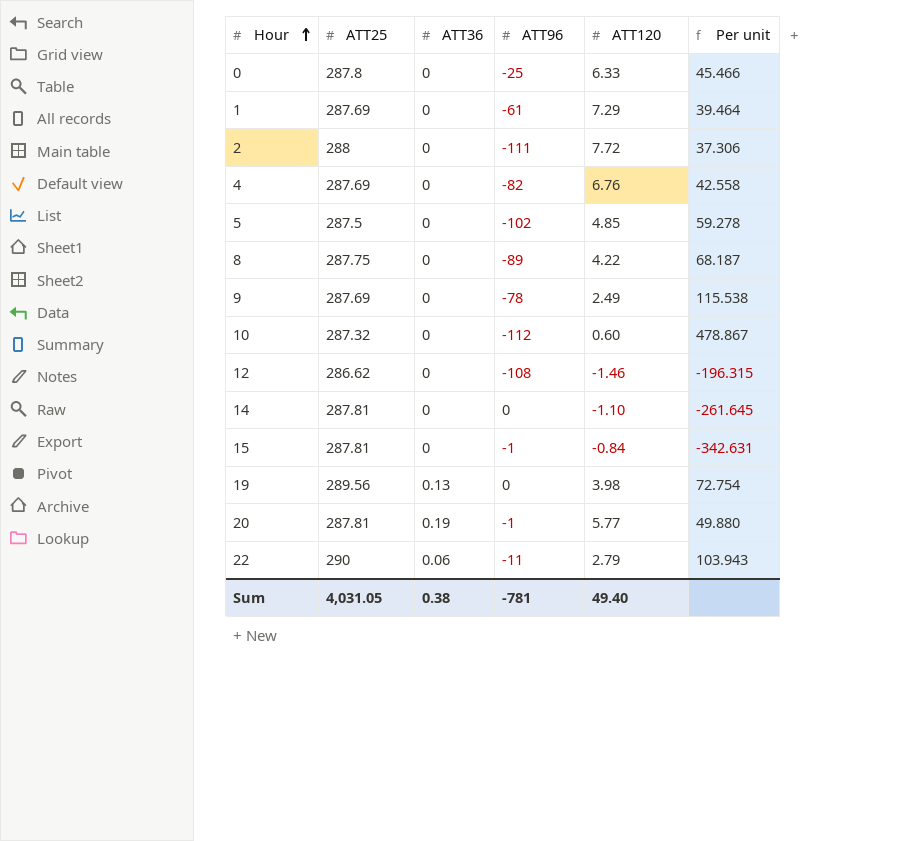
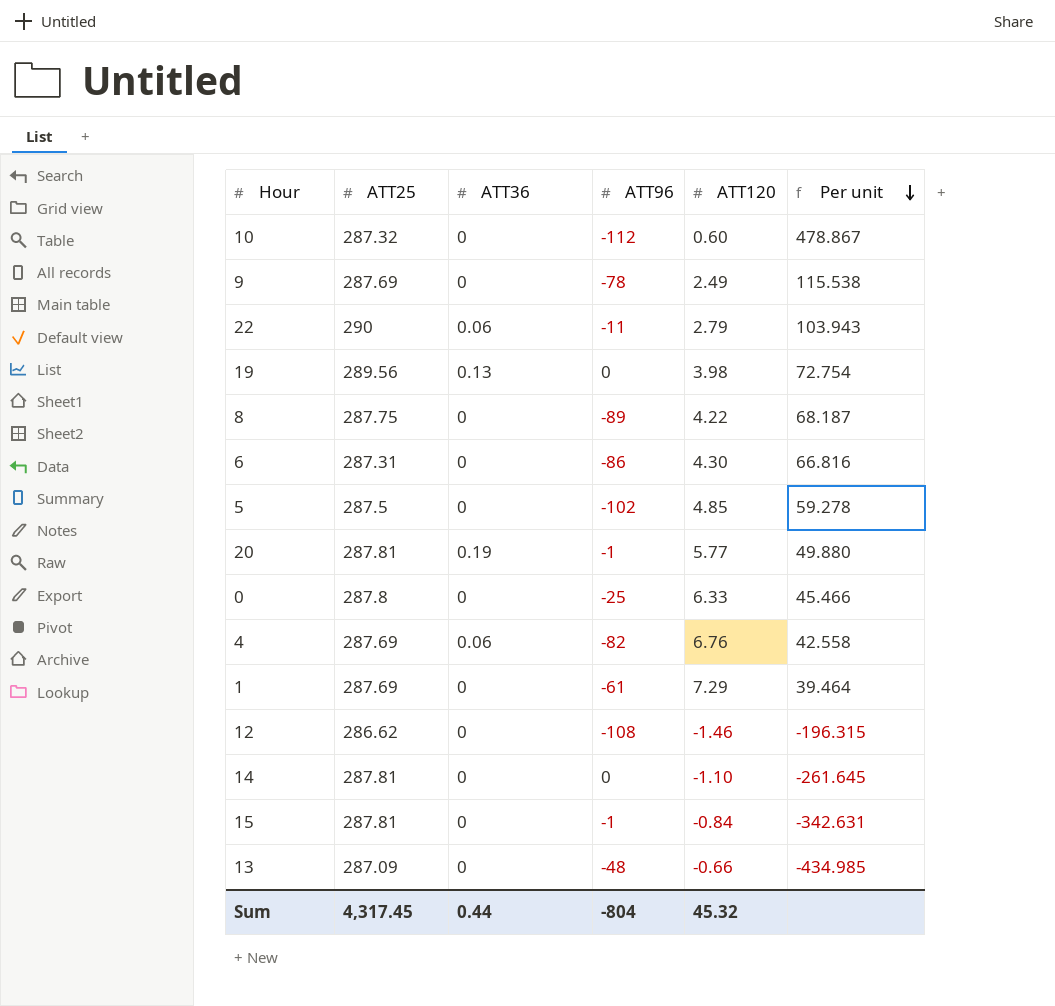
row order: Hour ascending -> Per unit descending
row 2: 288 | 0 | -111 | 7.72 | 37.306 -> none
row 6: none -> 287.31 | 0 | -86 | 4.30 | 66.816
4 | ATT36: 0 -> 0.06
row 13: none -> 287.09 | 0 | -48 | -0.66 | -434.985
Sum | ATT25: 4,031.05 -> 4,317.45
Sum | ATT36: 0.38 -> 0.44
Sum | ATT96: -781 -> -804
Sum | ATT120: 49.40 -> 45.32

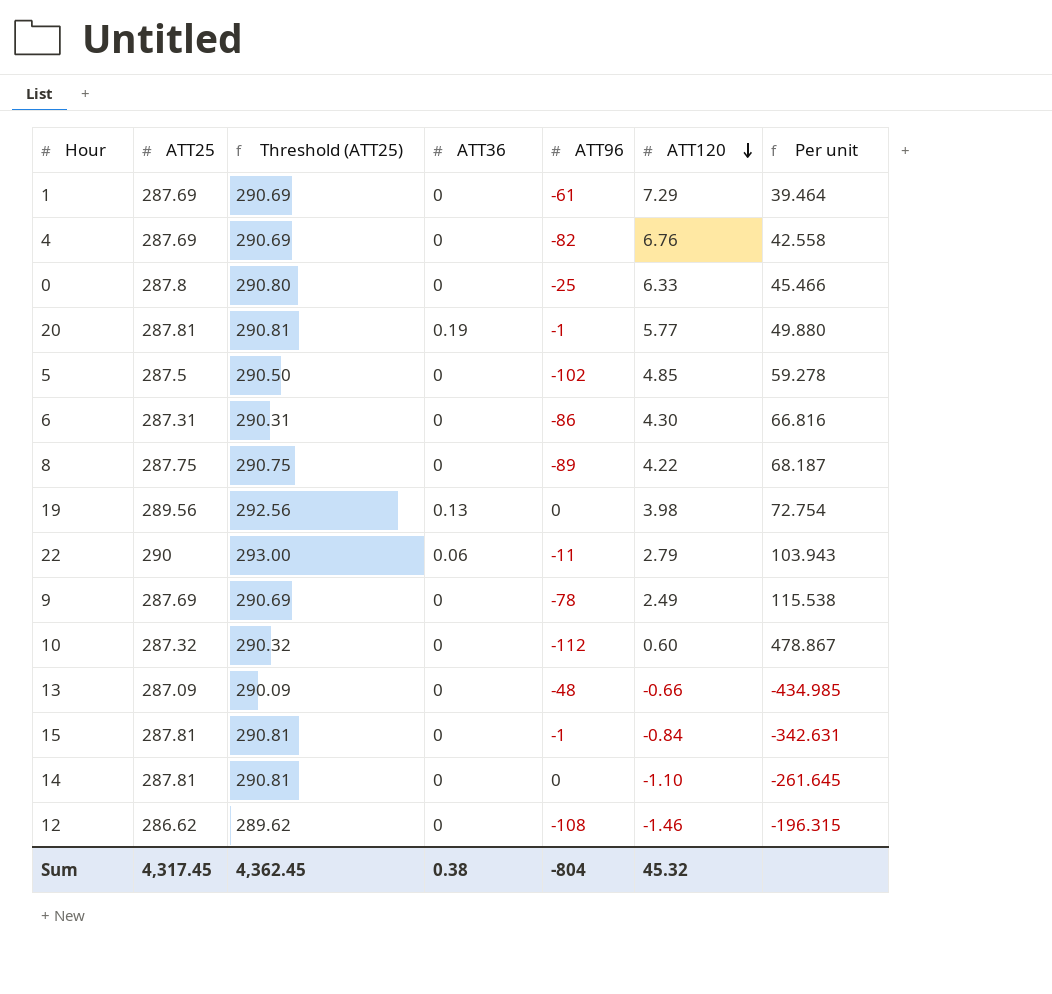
row order: Per unit descending -> ATT120 descending
column Threshold (ATT25) | formula: none -> [ATT25] + 3
4 | ATT36: 0.06 -> 0
Sum | ATT36: 0.44 -> 0.38

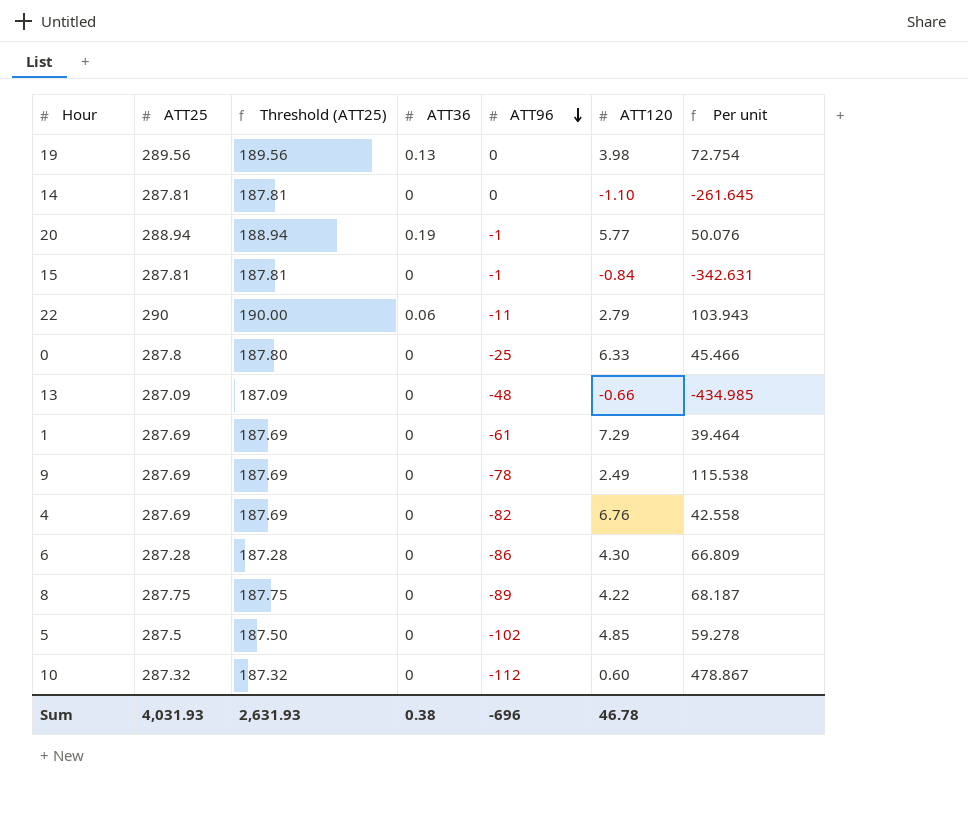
row order: ATT120 descending -> ATT96 descending
column Threshold (ATT25) | formula: [ATT25] + 3 -> [ATT25] - 100
row 12: 286.62 | 289.62 | 0 | -108 | -1.46 | -196.315 -> none
20 | ATT25: 287.81 -> 288.94
20 | Per unit: 49.880 -> 50.076
6 | ATT25: 287.31 -> 287.28
6 | Per unit: 66.816 -> 66.809
Sum | ATT25: 4,317.45 -> 4,031.93
Sum | Threshold (ATT25): 4,362.45 -> 2,631.93
Sum | ATT96: -804 -> -696
Sum | ATT120: 45.32 -> 46.78

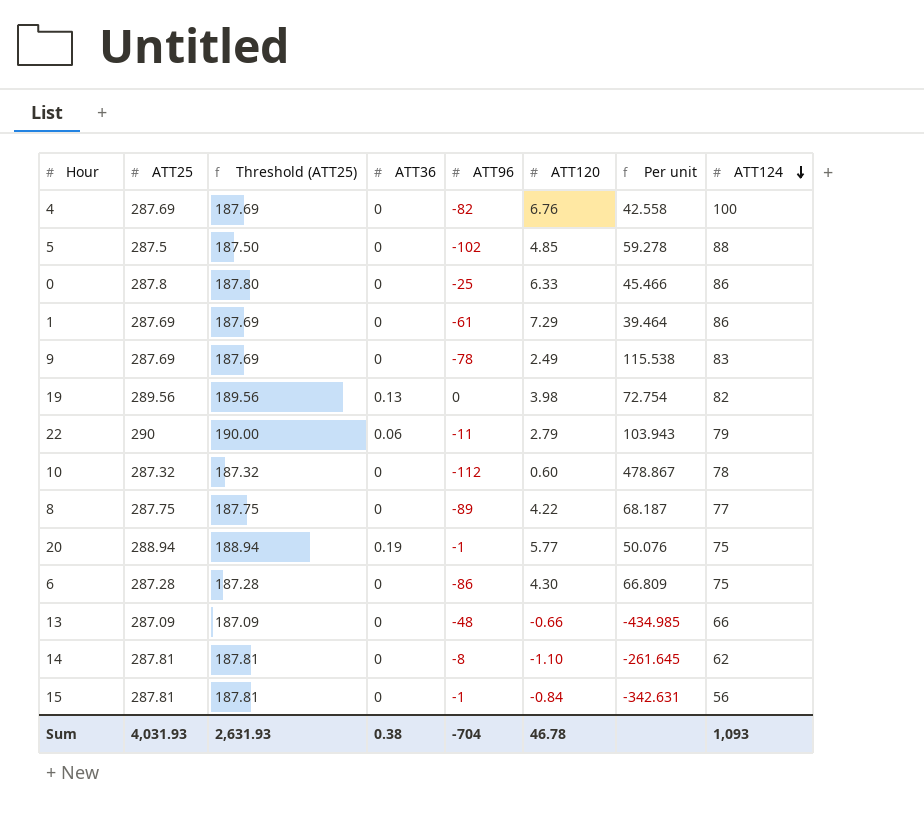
row order: ATT96 descending -> ATT124 descending
column ATT124 | position: none -> 8
14 | ATT96: 0 -> -8
Sum | ATT96: -696 -> -704

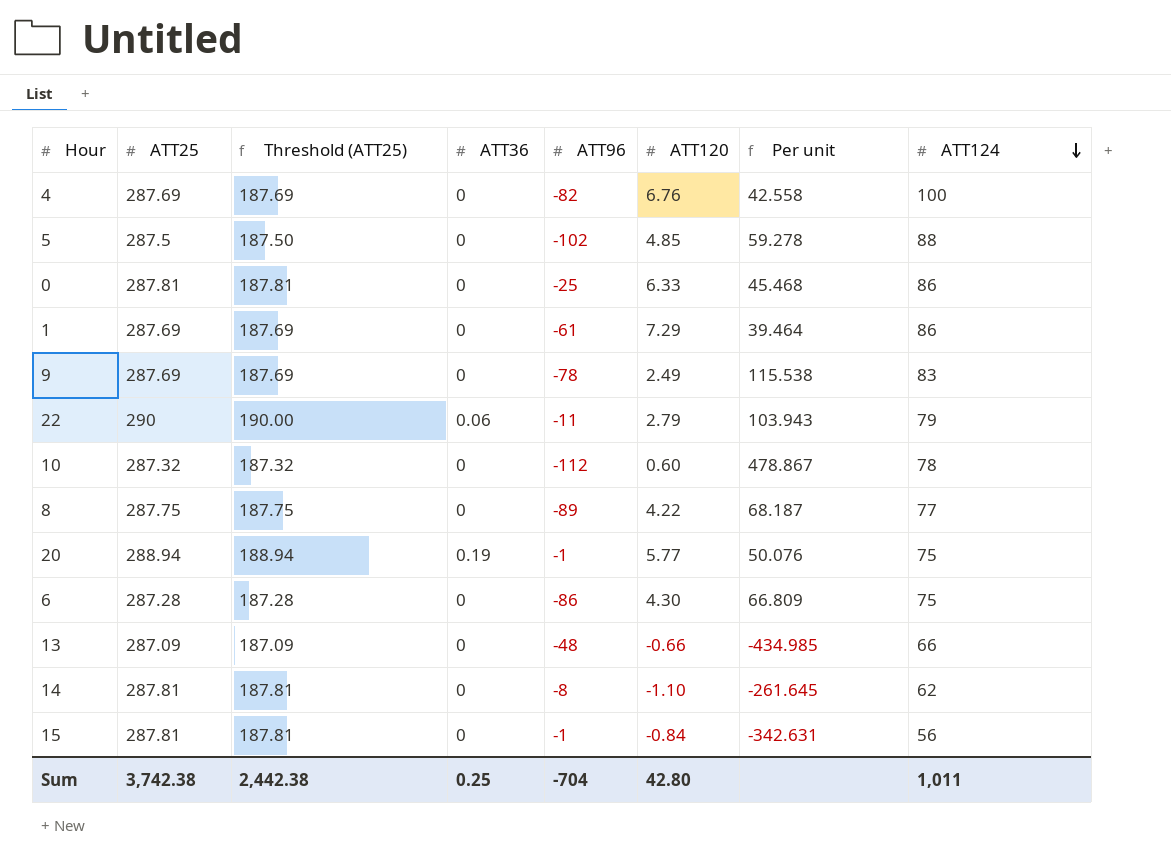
row 19: 289.56 | 189.56 | 0.13 | 0 | 3.98 | 72.754 | 82 -> none
0 | ATT25: 287.8 -> 287.81
0 | Threshold (ATT25): 187.80 -> 187.81
0 | Per unit: 45.466 -> 45.468
Sum | ATT25: 4,031.93 -> 3,742.38
Sum | Threshold (ATT25): 2,631.93 -> 2,442.38
Sum | ATT36: 0.38 -> 0.25
Sum | ATT120: 46.78 -> 42.80
Sum | ATT124: 1,093 -> 1,011

